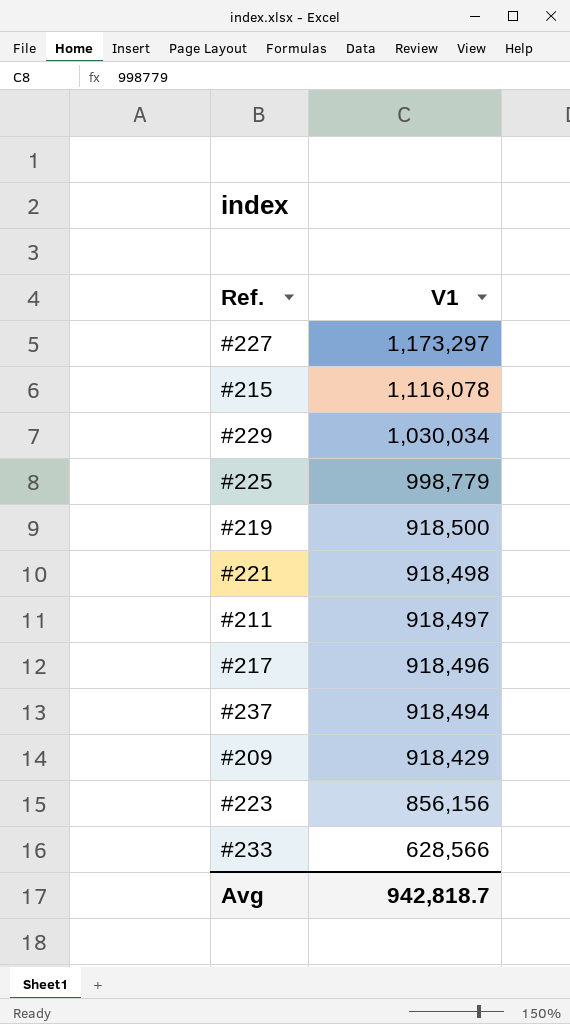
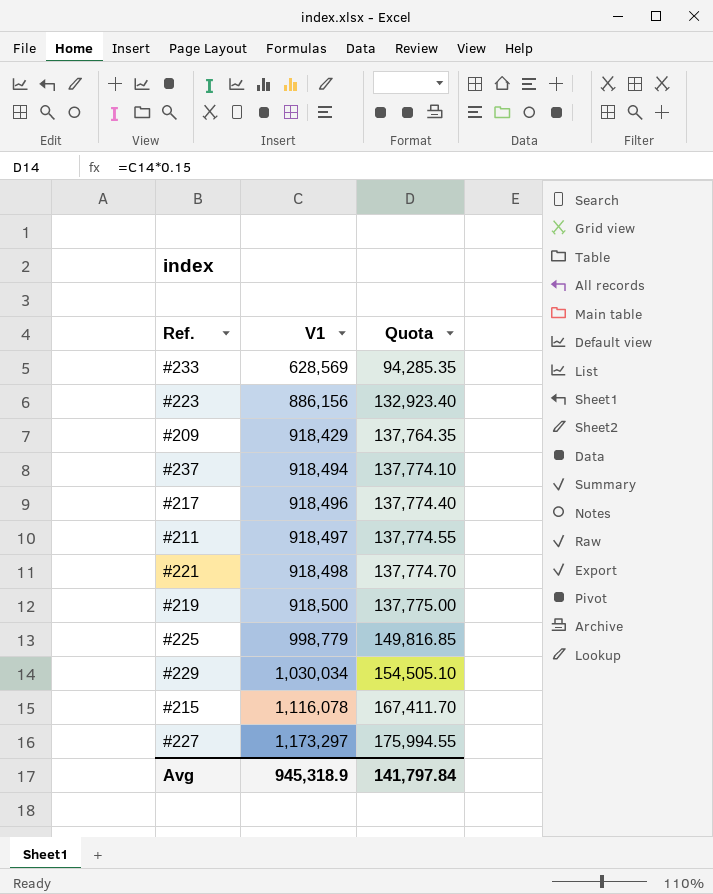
row order: V1 descending -> V1 ascending
column Quota | formula: none -> [V1] * 0.15
#233 | V1: 628,566 -> 628,569
#223 | V1: 856,156 -> 886,156
Avg | V1: 942,818.7 -> 945,318.9

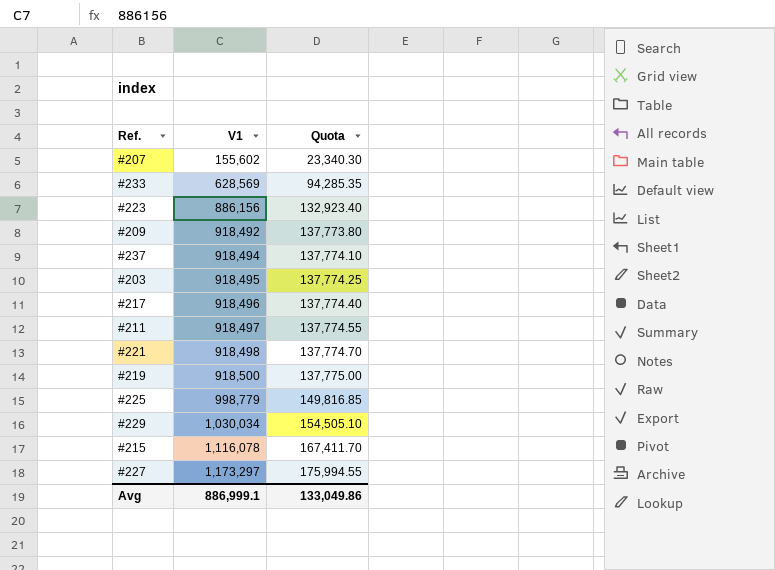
row #207: none -> 155,602 | 23,340.30
#209 | V1: 918,429 -> 918,492
#209 | Quota: 137,764.35 -> 137,773.80
row #203: none -> 918,495 | 137,774.25
Avg | V1: 945,318.9 -> 886,999.1
Avg | Quota: 141,797.84 -> 133,049.86

